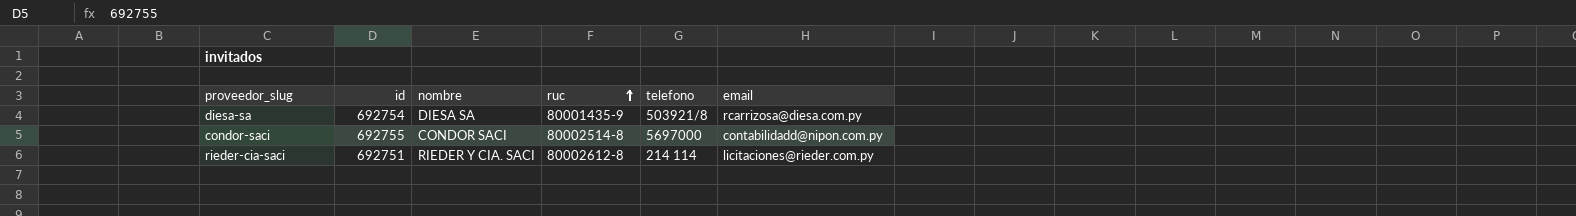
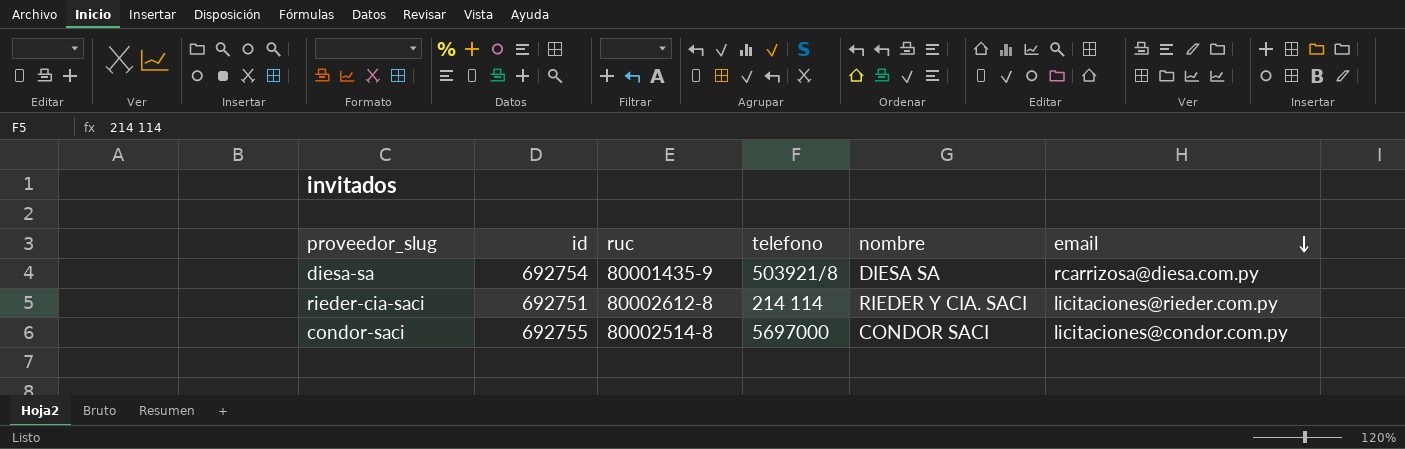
row order: ruc ascending -> email descending
column nombre | position: 3 -> 5
condor-saci | email: contabilidadd@nipon.com.py -> licitaciones@condor.com.py

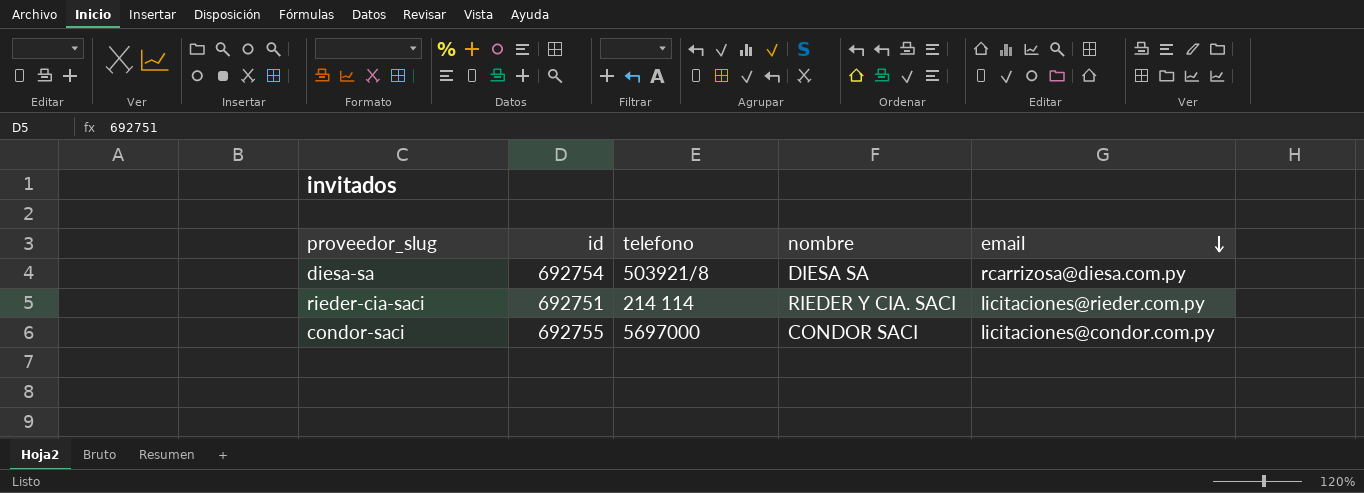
column ruc | position: 3 -> none

